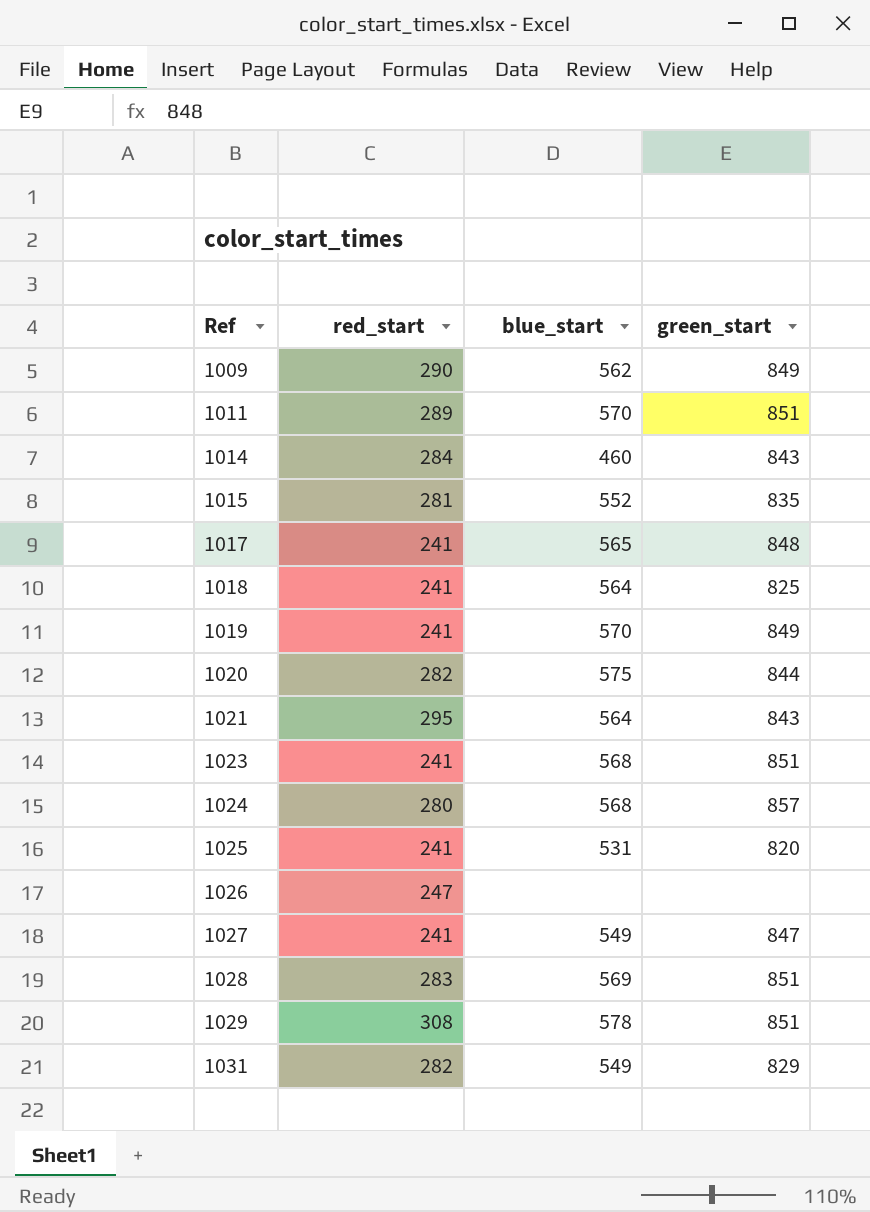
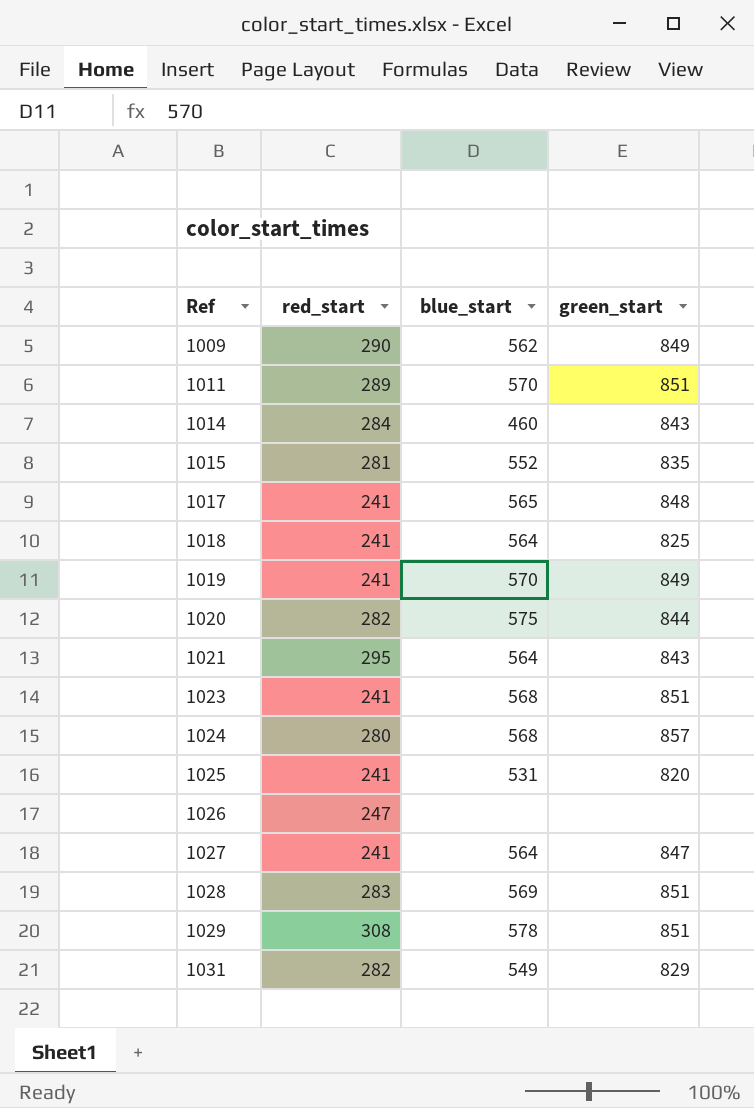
1027 | blue_start: 549 -> 564

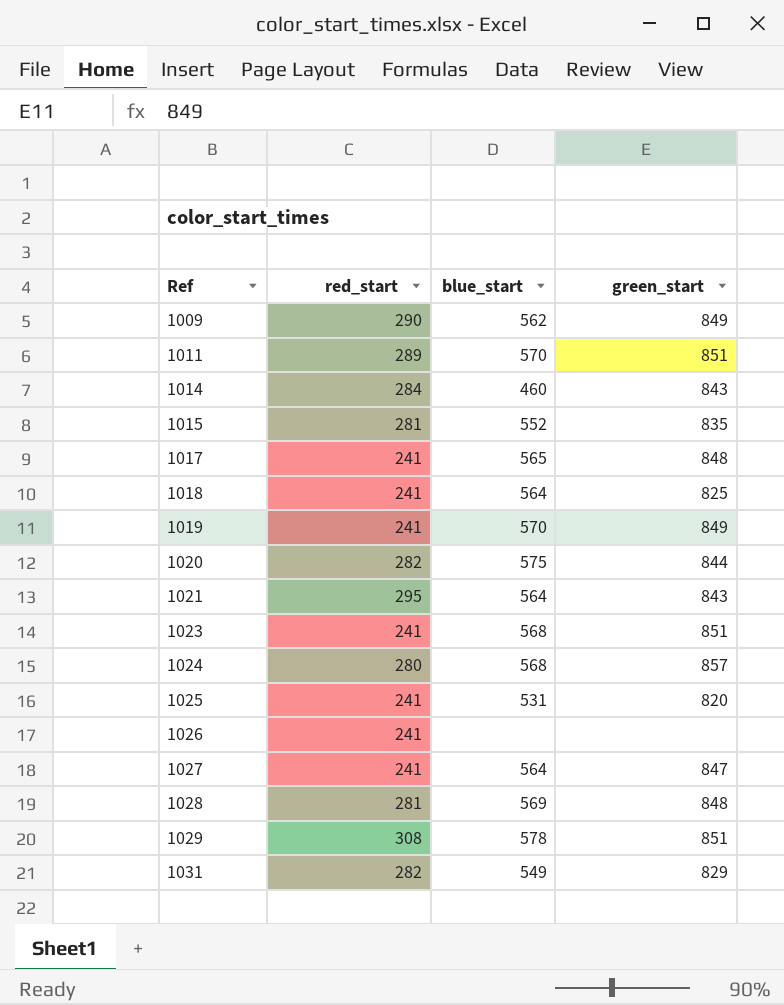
1026 | red_start: 247 -> 241
1028 | red_start: 283 -> 281
1028 | green_start: 851 -> 848

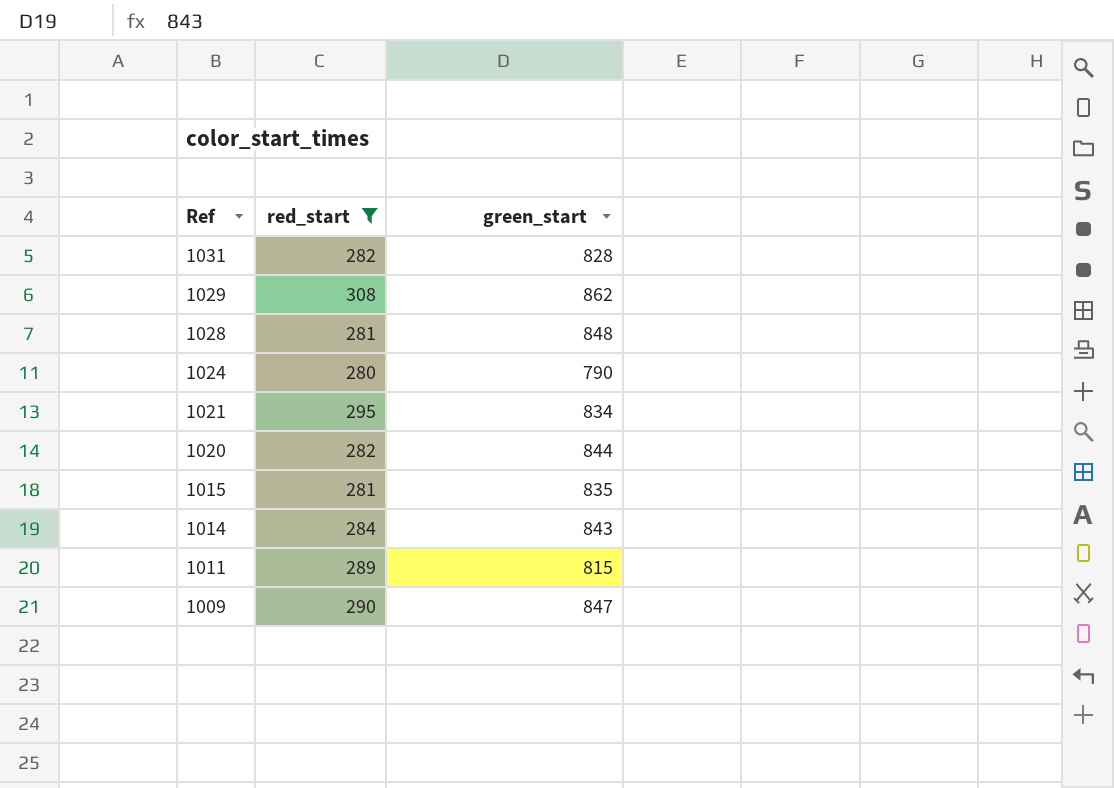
filter: none -> red_start != 241
row order: Ref ascending -> Ref descending
column blue_start | position: 3 -> none
1031 | green_start: 829 -> 828
1029 | green_start: 851 -> 862
1024 | green_start: 857 -> 790
1021 | green_start: 843 -> 834
1011 | green_start: 851 -> 815
1009 | green_start: 849 -> 847

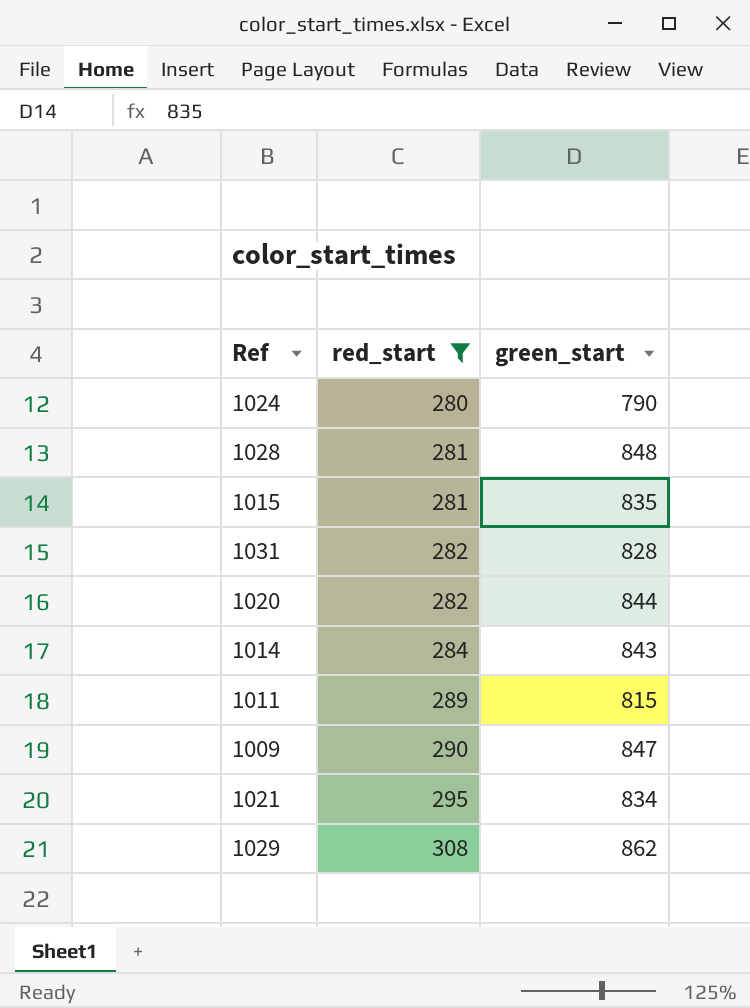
row order: Ref descending -> red_start ascending

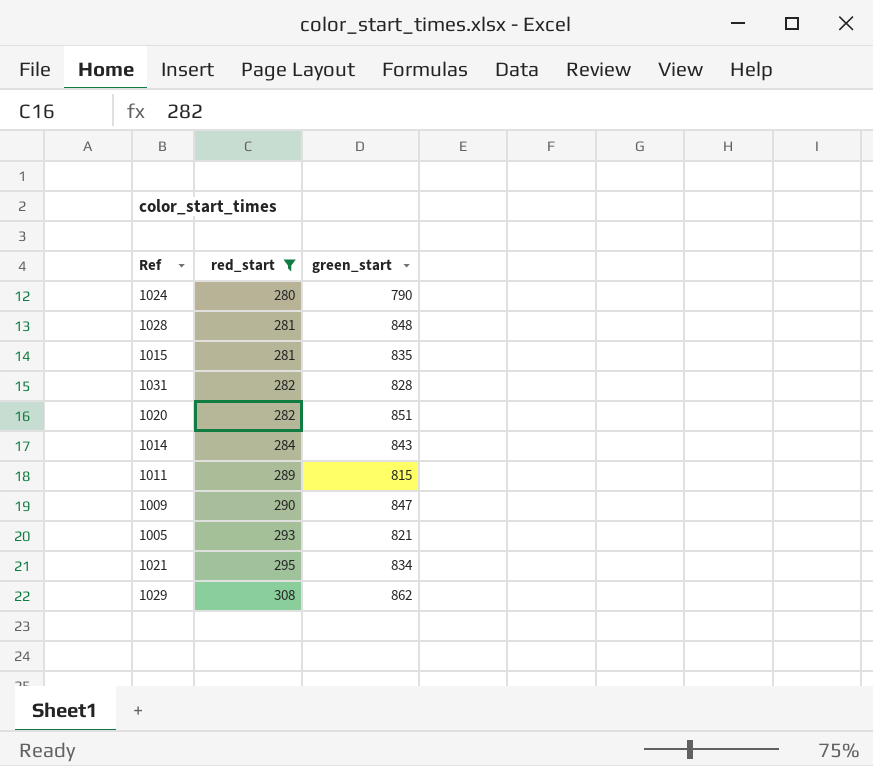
1020 | green_start: 844 -> 851
row 1005: none -> 293 | 821

